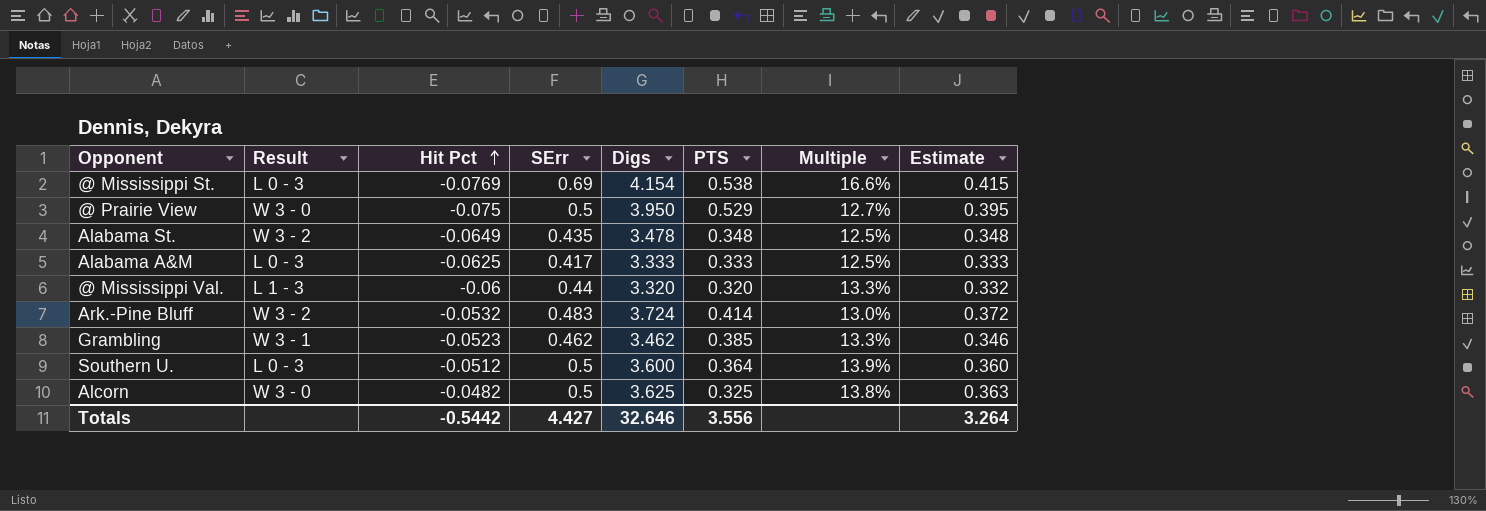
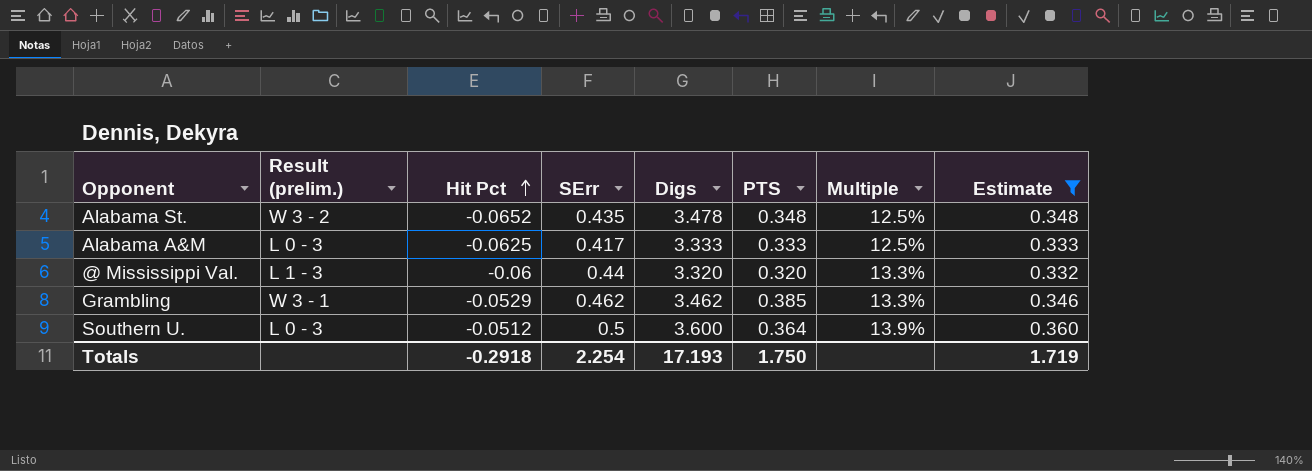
filter: none -> Estimate <= 0.360
column name: Result -> Result (prelim.)
Alabama St. | Hit Pct: -0.0649 -> -0.0652
Grambling | Hit Pct: -0.0523 -> -0.0529
Totals | Hit Pct: -0.5442 -> -0.2918
Totals | SErr: 4.427 -> 2.254
Totals | Digs: 32.646 -> 17.193
Totals | PTS: 3.556 -> 1.750
Totals | Estimate: 3.264 -> 1.719

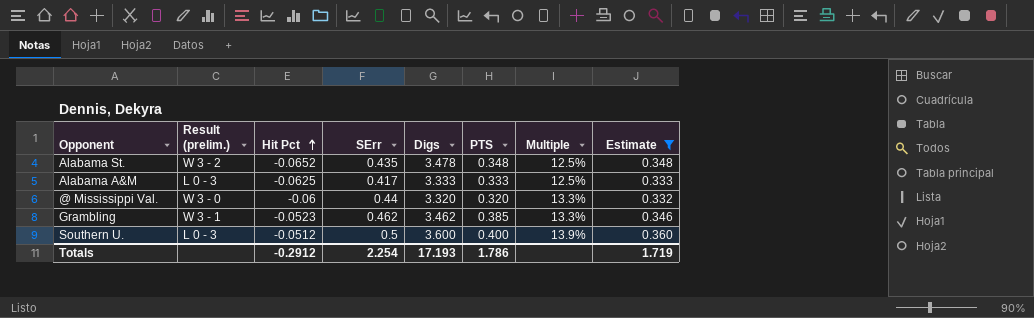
@ Mississippi Val. | Result (prelim.): L 1 - 3 -> W 3 - 0
Grambling | Hit Pct: -0.0529 -> -0.0523
Southern U. | PTS: 0.364 -> 0.400
Totals | Hit Pct: -0.2918 -> -0.2912
Totals | PTS: 1.750 -> 1.786

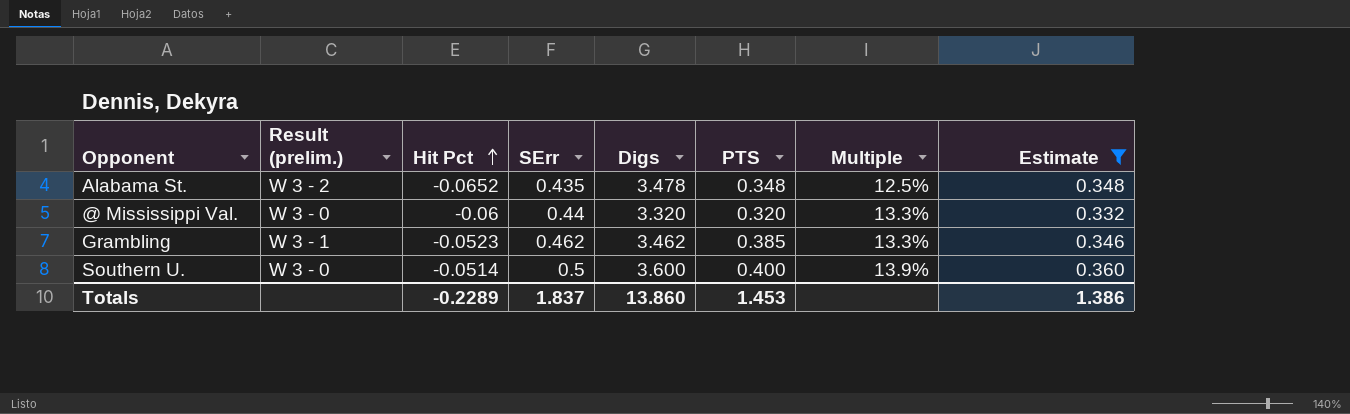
row Alabama A&M: L 0 - 3 | -0.0625 | 0.417 | 3.333 | 0.333 | 12.5% | 0.333 -> none
Southern U. | Result (prelim.): L 0 - 3 -> W 3 - 0
Southern U. | Hit Pct: -0.0512 -> -0.0514
Totals | Hit Pct: -0.2912 -> -0.2289
Totals | SErr: 2.254 -> 1.837
Totals | Digs: 17.193 -> 13.860
Totals | PTS: 1.786 -> 1.453
Totals | Estimate: 1.719 -> 1.386

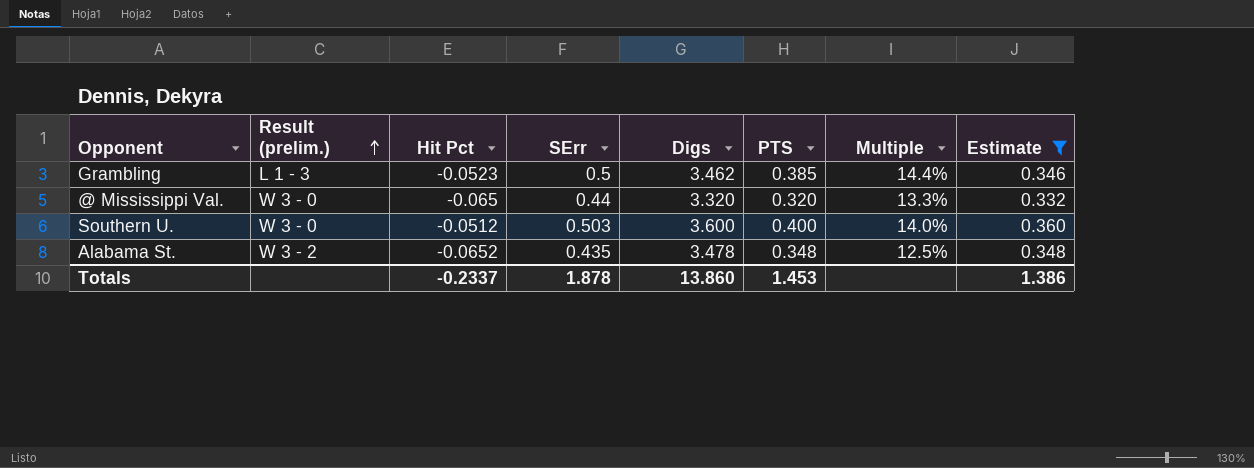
row order: Hit Pct ascending -> Result (prelim.) ascending
Grambling | Result (prelim.): W 3 - 1 -> L 1 - 3
Grambling | SErr: 0.462 -> 0.5
Grambling | Multiple: 13.3% -> 14.4%
@ Mississippi Val. | Hit Pct: -0.06 -> -0.065
Southern U. | Hit Pct: -0.0514 -> -0.0512
Southern U. | SErr: 0.5 -> 0.503
Southern U. | Multiple: 13.9% -> 14.0%
Totals | Hit Pct: -0.2289 -> -0.2337
Totals | SErr: 1.837 -> 1.878

